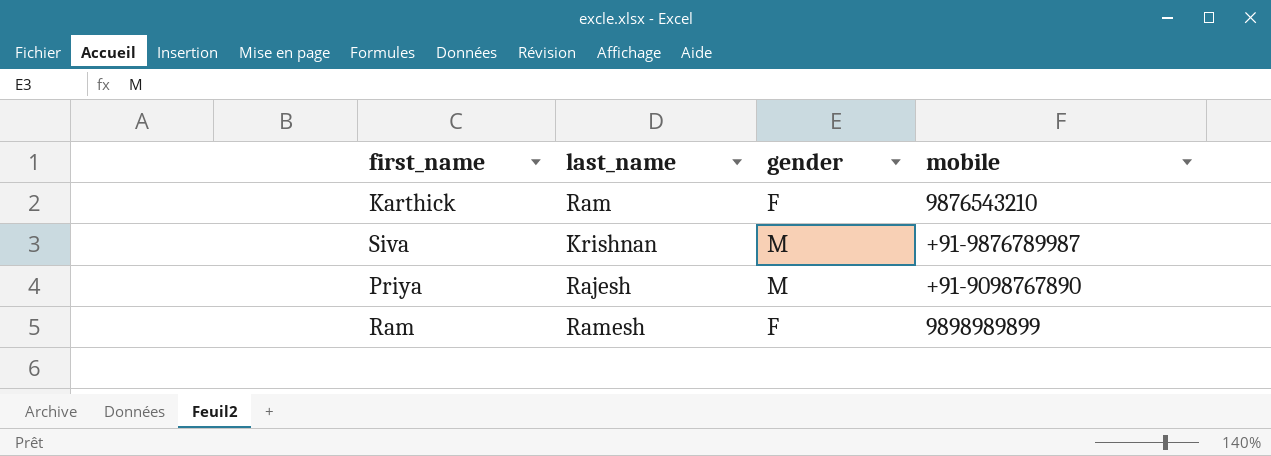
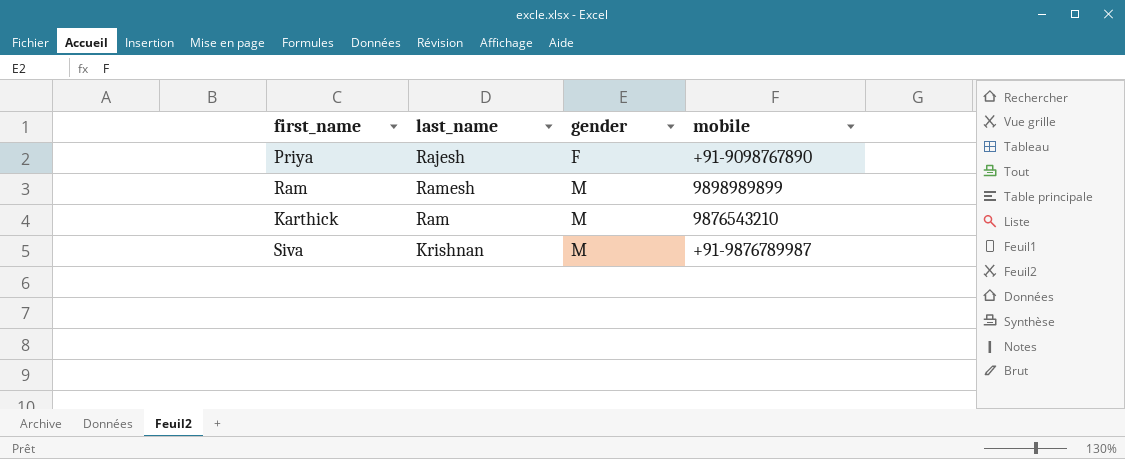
row order: none -> gender ascending
Priya | gender: M -> F
Ram | gender: F -> M
Karthick | gender: F -> M

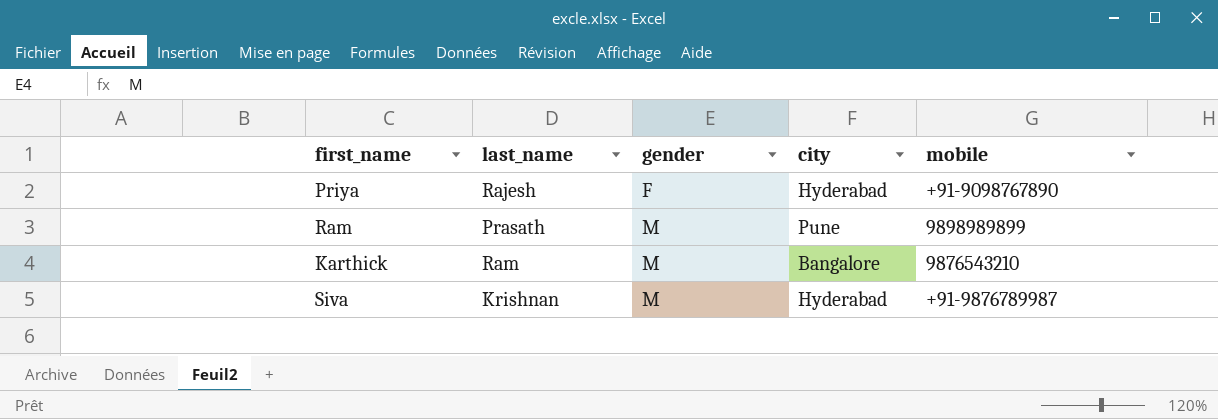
column city | position: none -> 4
Ram | last_name: Ramesh -> Prasath

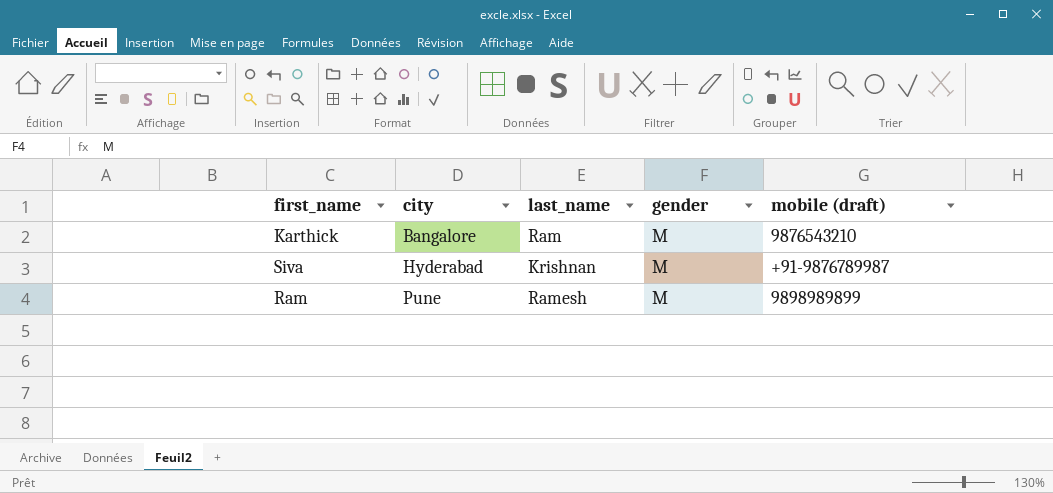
row order: gender ascending -> city ascending
column city | position: 4 -> 2
column name: mobile -> mobile (draft)
row Priya: Rajesh | F | Hyderabad | +91-9098767890 -> none
Ram | last_name: Prasath -> Ramesh

